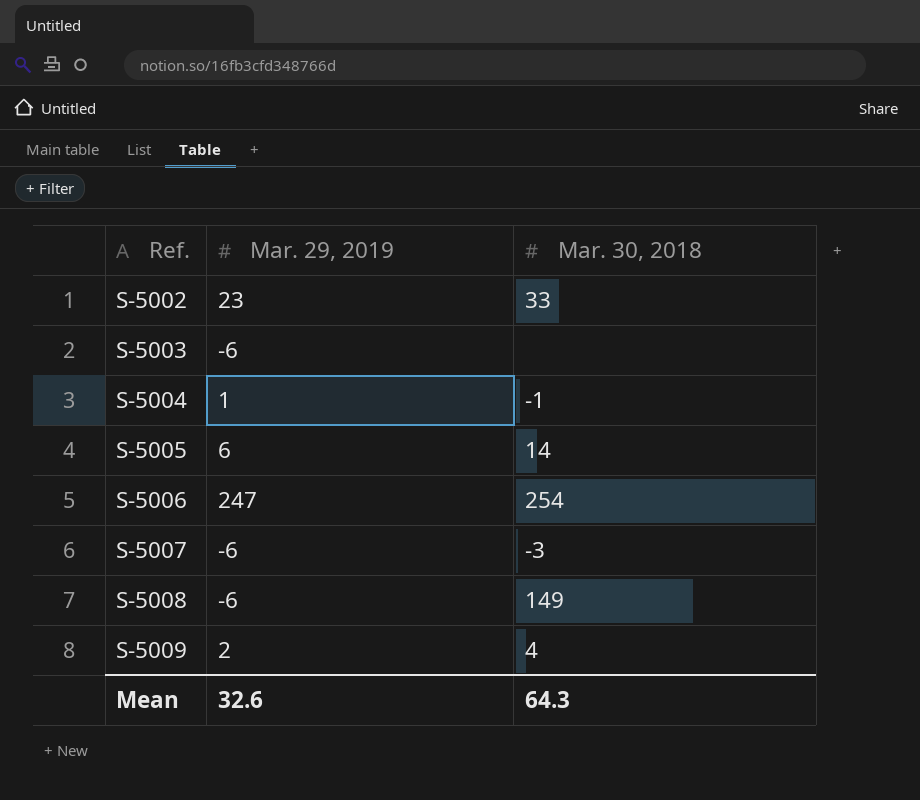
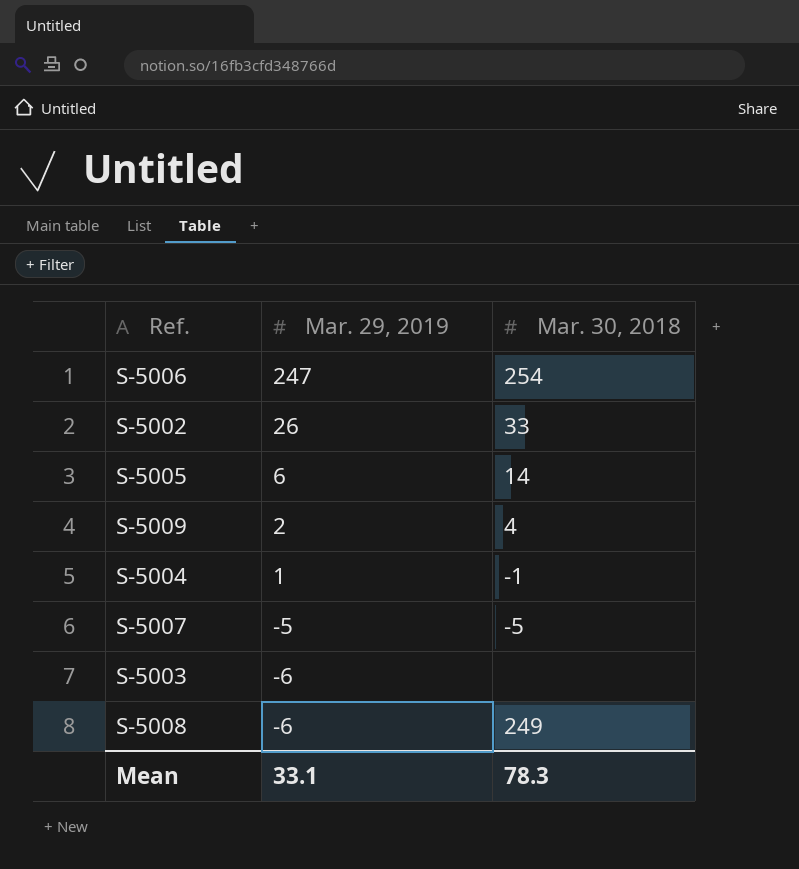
row order: Ref. ascending -> Mar. 29, 2019 descending
S-5002 | Mar. 29, 2019: 23 -> 26
S-5007 | Mar. 29, 2019: -6 -> -5
S-5007 | Mar. 30, 2018: -3 -> -5
S-5008 | Mar. 30, 2018: 149 -> 249
Mean | Mar. 29, 2019: 32.6 -> 33.1
Mean | Mar. 30, 2018: 64.3 -> 78.3

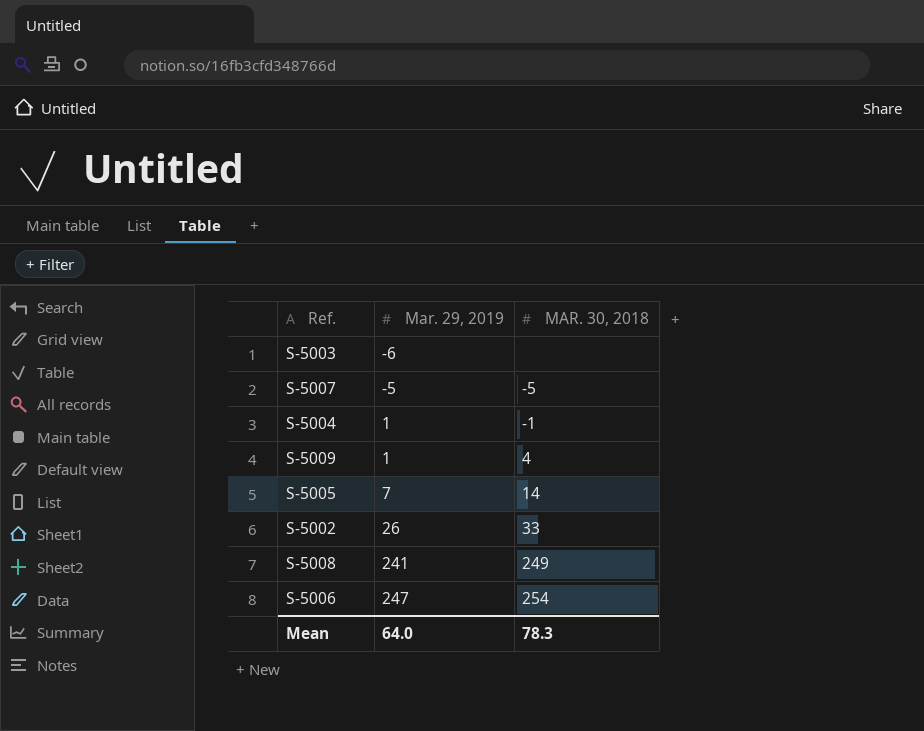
row order: Mar. 29, 2019 descending -> Mar. 29, 2019 ascending
column name: Mar. 30, 2018 -> MAR. 30, 2018
S-5009 | Mar. 29, 2019: 2 -> 1
S-5005 | Mar. 29, 2019: 6 -> 7
S-5008 | Mar. 29, 2019: -6 -> 241
Mean | Mar. 29, 2019: 33.1 -> 64.0

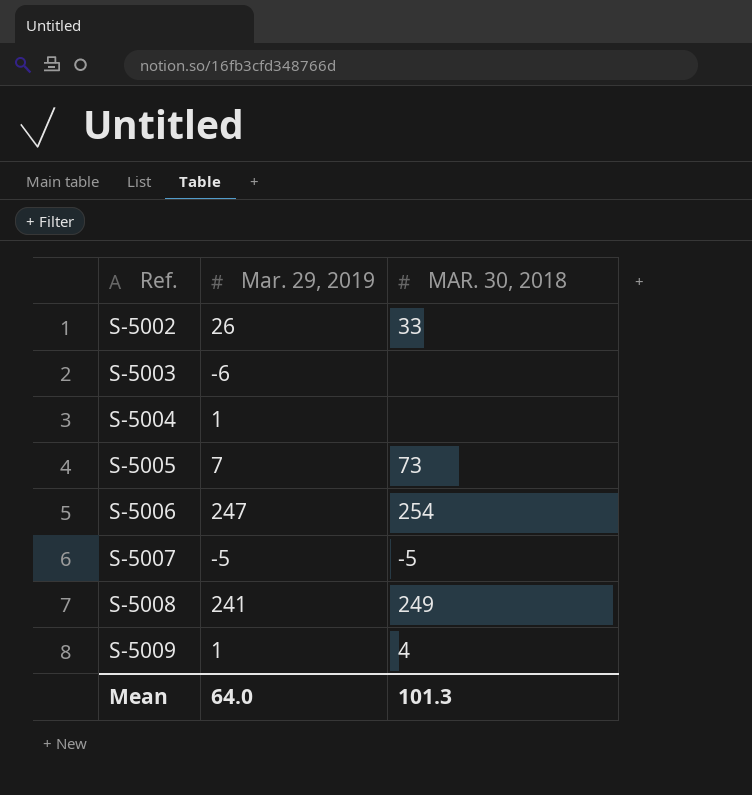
row order: Mar. 29, 2019 ascending -> Ref. ascending
S-5004 | MAR. 30, 2018: -1 -> none
S-5005 | MAR. 30, 2018: 14 -> 73
Mean | MAR. 30, 2018: 78.3 -> 101.3

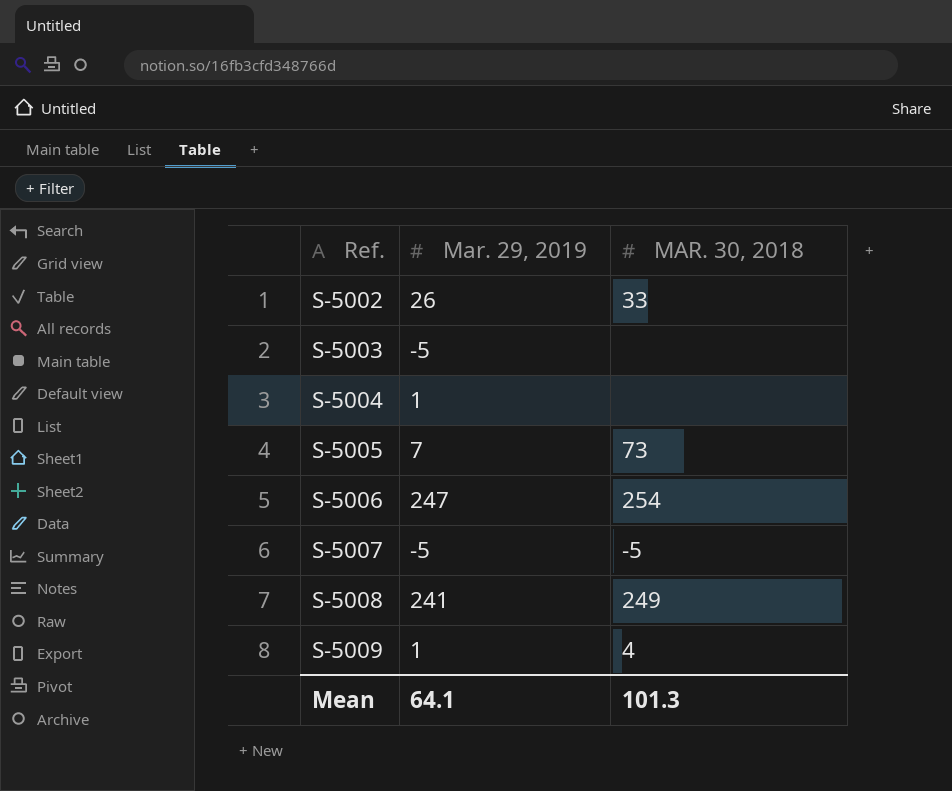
S-5003 | Mar. 29, 2019: -6 -> -5
Mean | Mar. 29, 2019: 64.0 -> 64.1

